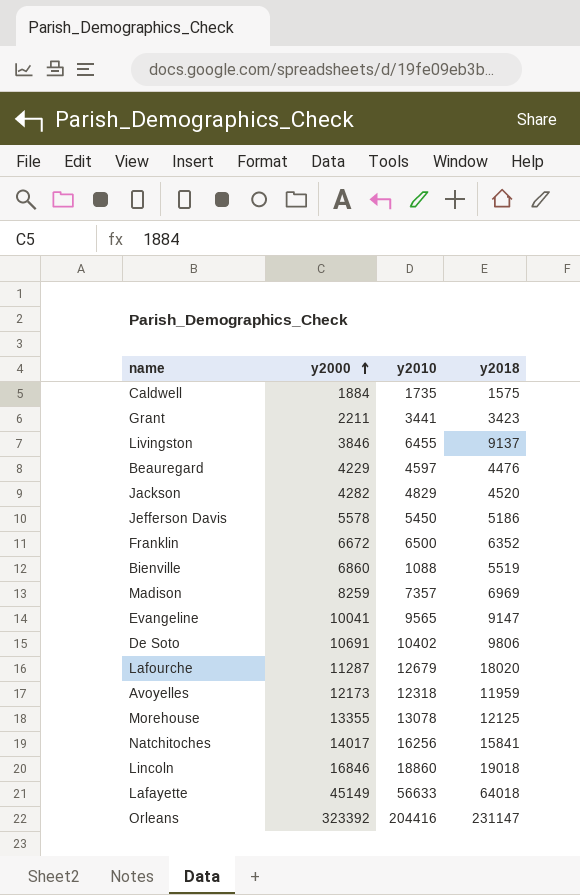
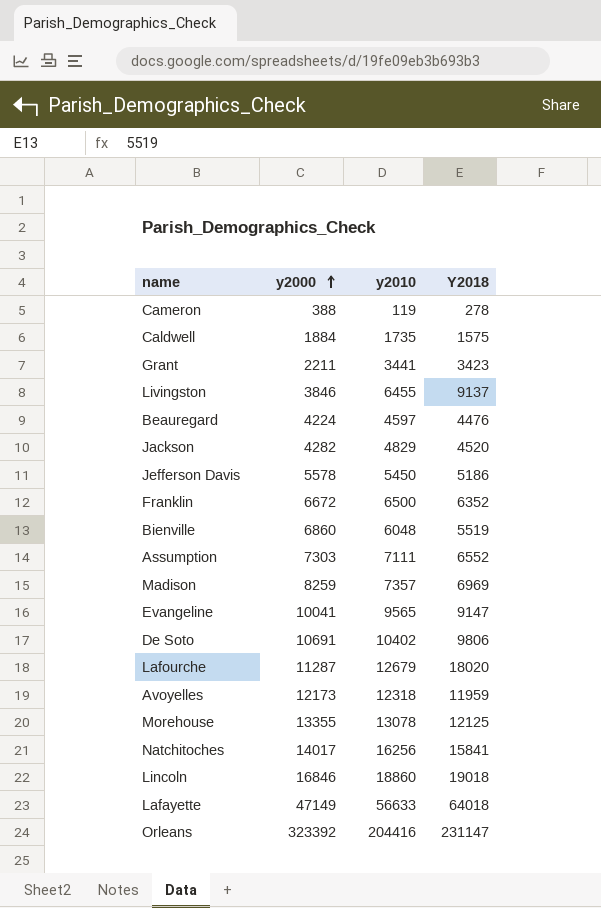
column name: y2018 -> Y2018
row Cameron: none -> 388 | 119 | 278
Beauregard | y2000: 4229 -> 4224
Bienville | y2010: 1088 -> 6048
row Assumption: none -> 7303 | 7111 | 6552
Lafayette | y2000: 45149 -> 47149

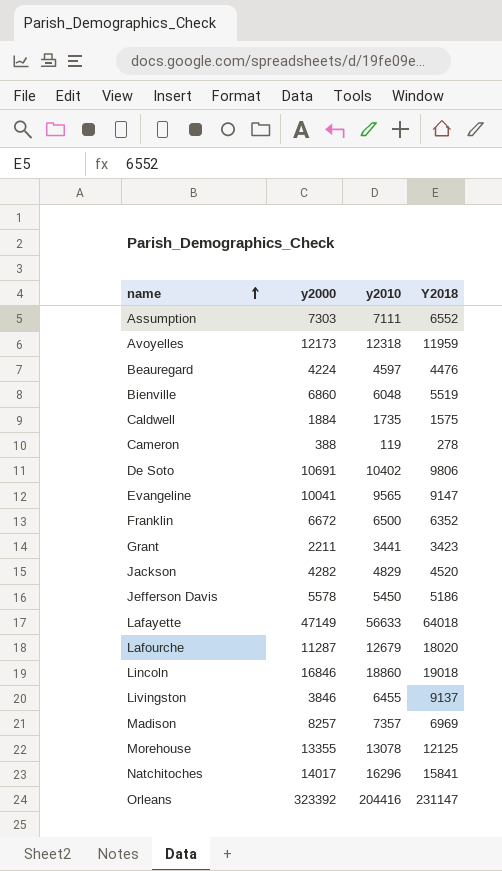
row order: y2000 ascending -> name ascending
Madison | y2000: 8259 -> 8257
Natchitoches | y2010: 16256 -> 16296

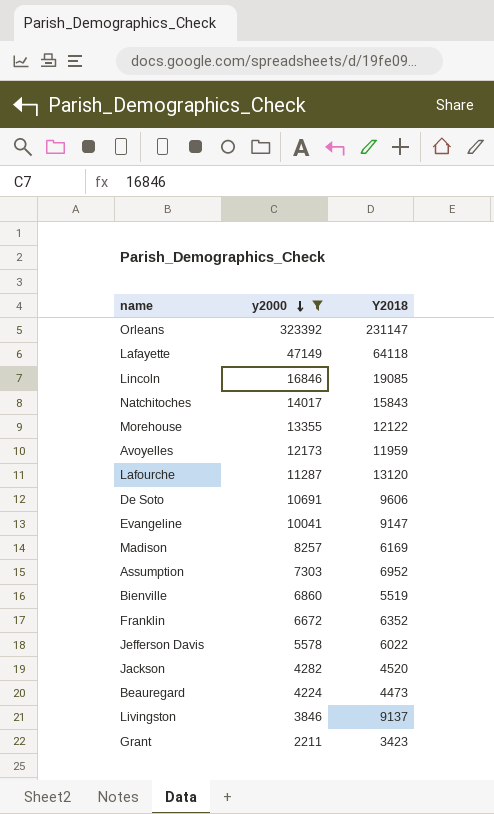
filter: none -> y2000 >= 2211
row order: name ascending -> y2000 descending
column y2010 | position: 3 -> none
Lafayette | Y2018: 64018 -> 64118
Lincoln | Y2018: 19018 -> 19085
Natchitoches | Y2018: 15841 -> 15843
Morehouse | Y2018: 12125 -> 12122
Lafourche | Y2018: 18020 -> 13120
De Soto | Y2018: 9806 -> 9606
Madison | Y2018: 6969 -> 6169
Assumption | Y2018: 6552 -> 6952
Jefferson Davis | Y2018: 5186 -> 6022
Beauregard | Y2018: 4476 -> 4473

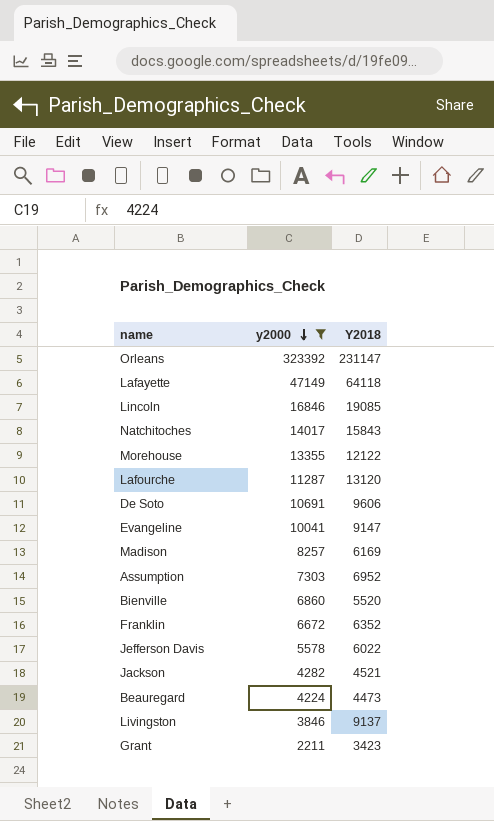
row Avoyelles: 12173 | 11959 -> none
Bienville | Y2018: 5519 -> 5520
Jackson | Y2018: 4520 -> 4521

